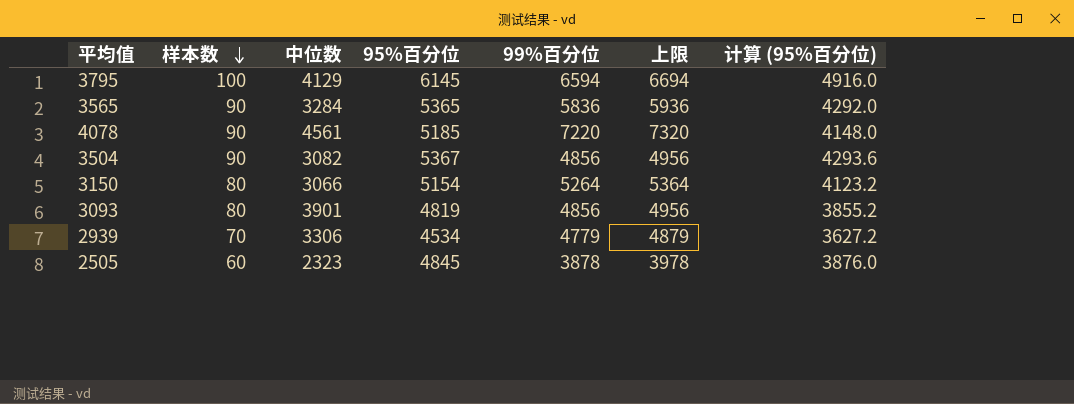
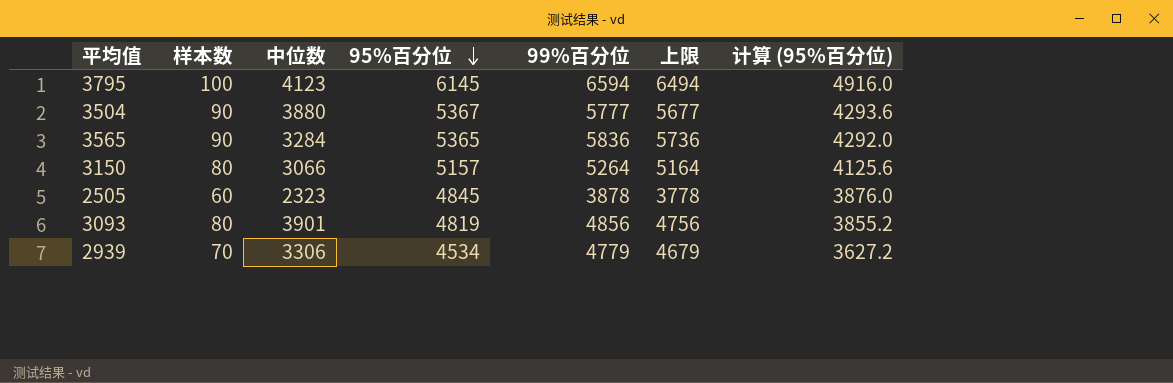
row order: 样本数 descending -> 95%百分位 descending
column 上限 | formula: [99%百分位] + 100 -> [99%百分位] - 100
row 4078: 90 | 4561 | 5185 | 7220 | 7320 | 4148.0 -> none
3795 | 中位数: 4129 -> 4123
3504 | 中位数: 3082 -> 3880
3504 | 99%百分位: 4856 -> 5777
3150 | 95%百分位: 5154 -> 5157
3150 | 计算 (95%百分位): 4123.2 -> 4125.6

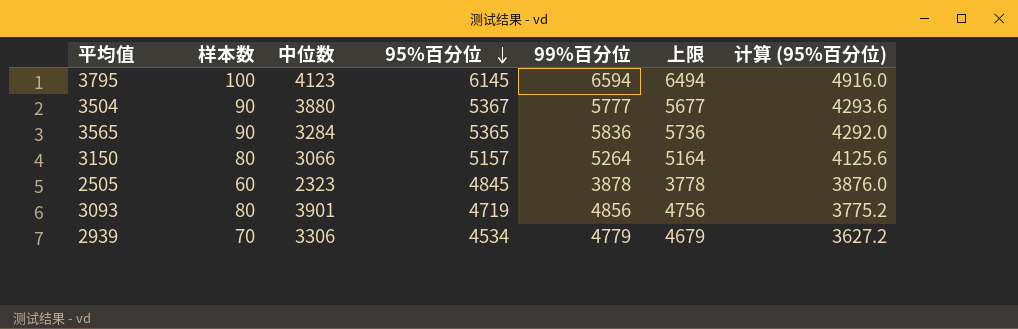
3093 | 95%百分位: 4819 -> 4719
3093 | 计算 (95%百分位): 3855.2 -> 3775.2

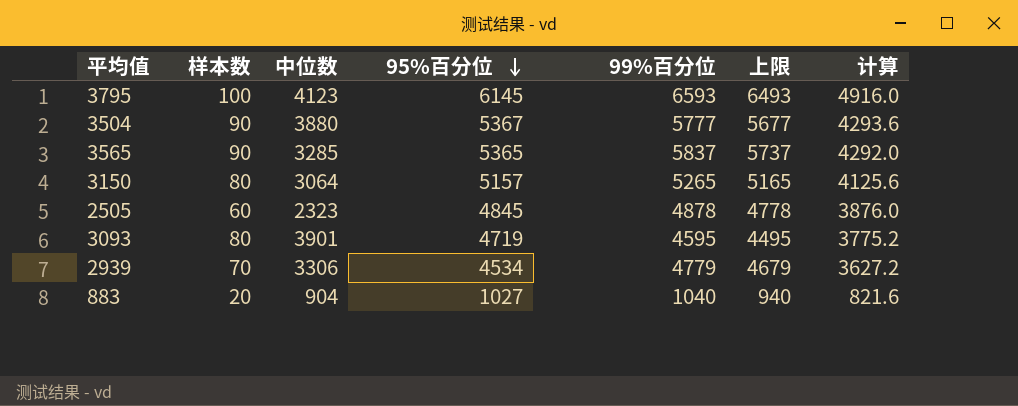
column name: 计算 (95%百分位) -> 计算
3795 | 99%百分位: 6594 -> 6593
3795 | 上限: 6494 -> 6493
3565 | 中位数: 3284 -> 3285
3565 | 99%百分位: 5836 -> 5837
3565 | 上限: 5736 -> 5737
3150 | 中位数: 3066 -> 3064
3150 | 99%百分位: 5264 -> 5265
3150 | 上限: 5164 -> 5165
2505 | 99%百分位: 3878 -> 4878
2505 | 上限: 3778 -> 4778
3093 | 99%百分位: 4856 -> 4595
3093 | 上限: 4756 -> 4495
row 883: none -> 20 | 904 | 1027 | 1040 | 940 | 821.6

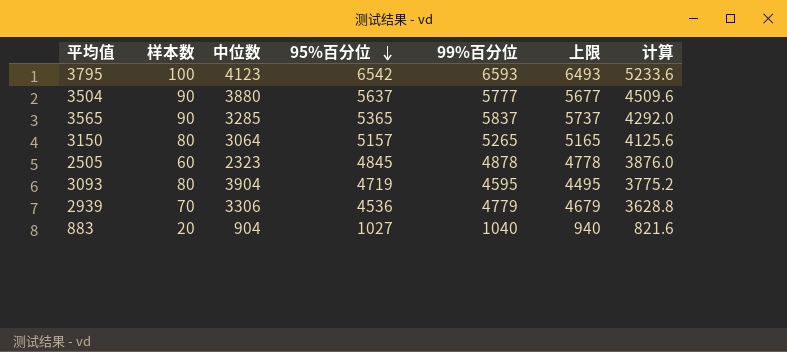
3795 | 95%百分位: 6145 -> 6542
3795 | 计算: 4916.0 -> 5233.6
3504 | 95%百分位: 5367 -> 5637
3504 | 计算: 4293.6 -> 4509.6
3093 | 中位数: 3901 -> 3904
2939 | 95%百分位: 4534 -> 4536
2939 | 计算: 3627.2 -> 3628.8

